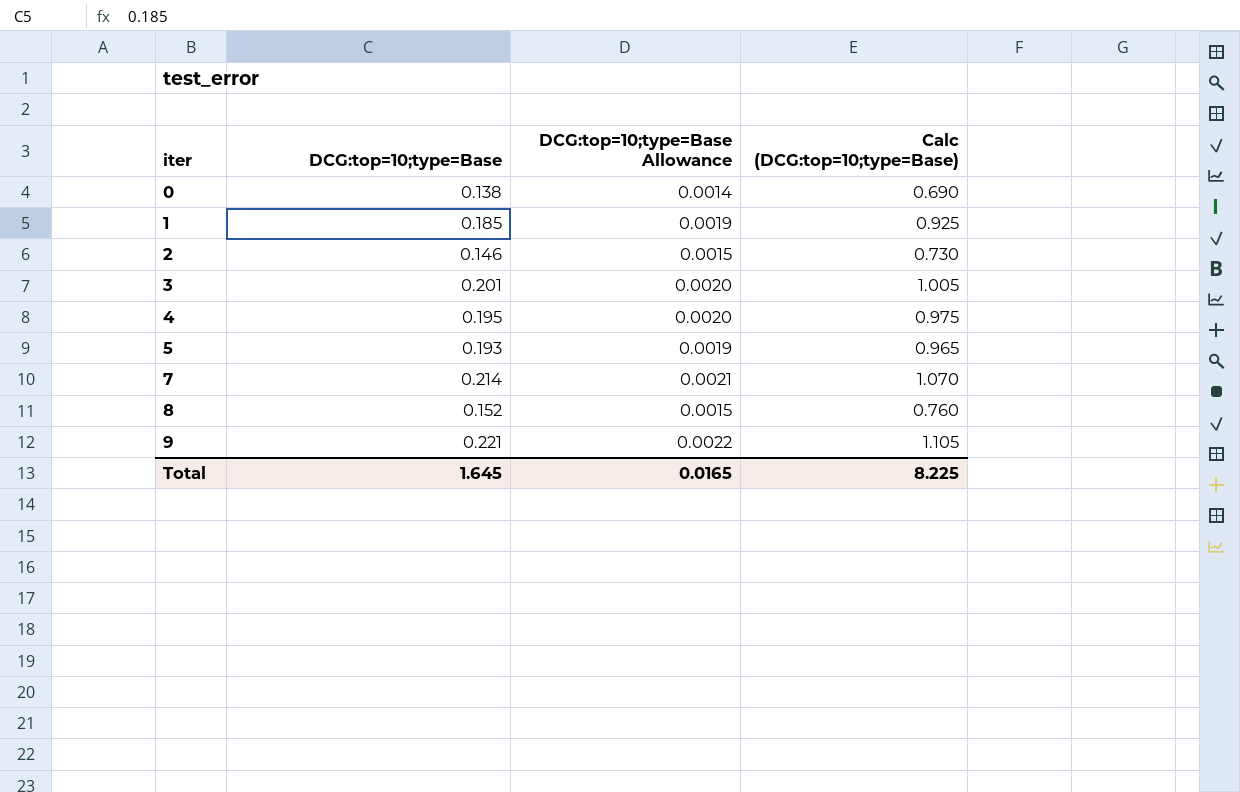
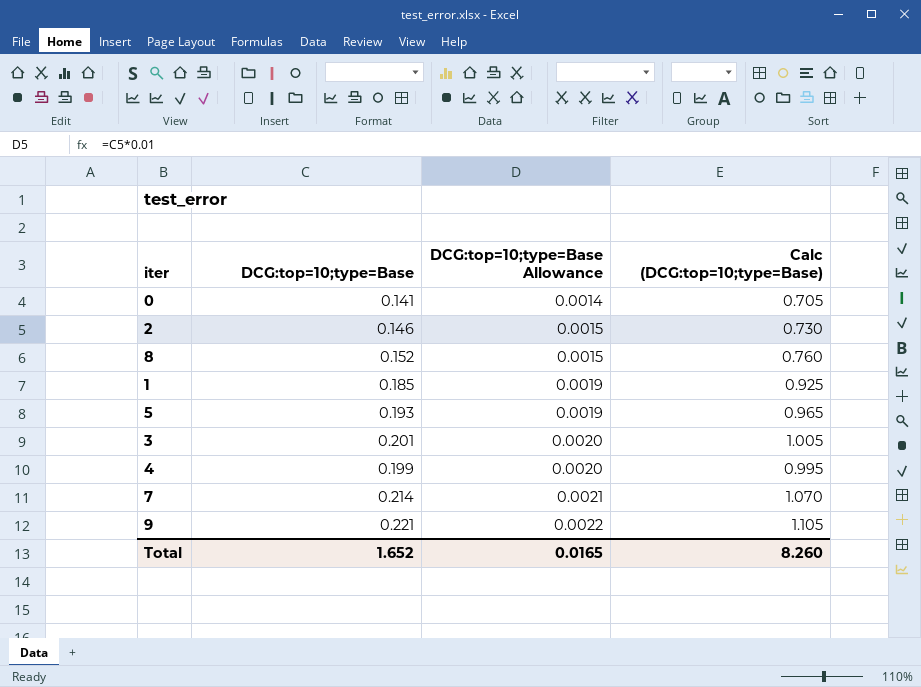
row order: iter ascending -> DCG:top=10;type=Base Allowance ascending
0 | DCG:top=10;type=Base: 0.138 -> 0.141
0 | Calc (DCG:top=10;type=Base): 0.690 -> 0.705
4 | DCG:top=10;type=Base: 0.195 -> 0.199
4 | Calc (DCG:top=10;type=Base): 0.975 -> 0.995
Total | DCG:top=10;type=Base: 1.645 -> 1.652
Total | Calc (DCG:top=10;type=Base): 8.225 -> 8.260

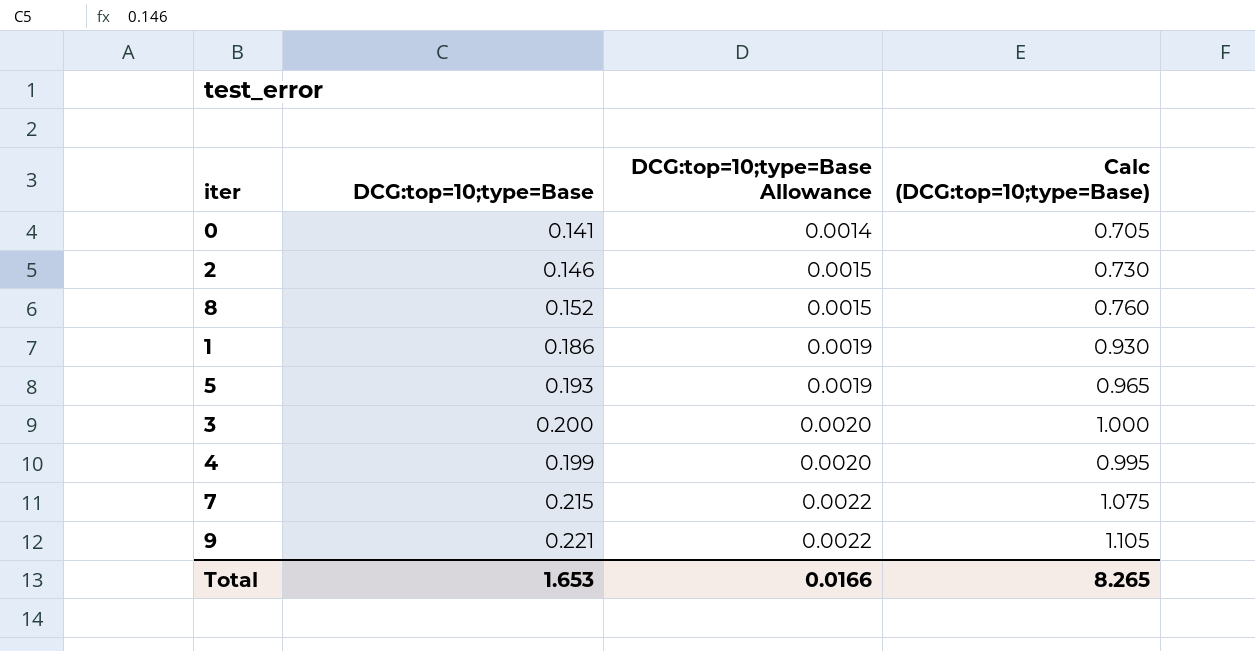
1 | DCG:top=10;type=Base: 0.185 -> 0.186
1 | Calc (DCG:top=10;type=Base): 0.925 -> 0.930
3 | DCG:top=10;type=Base: 0.201 -> 0.200
3 | Calc (DCG:top=10;type=Base): 1.005 -> 1.000
7 | DCG:top=10;type=Base: 0.214 -> 0.215
7 | DCG:top=10;type=Base Allowance: 0.0021 -> 0.0022
7 | Calc (DCG:top=10;type=Base): 1.070 -> 1.075
Total | DCG:top=10;type=Base: 1.652 -> 1.653
Total | DCG:top=10;type=Base Allowance: 0.0165 -> 0.0166
Total | Calc (DCG:top=10;type=Base): 8.260 -> 8.265

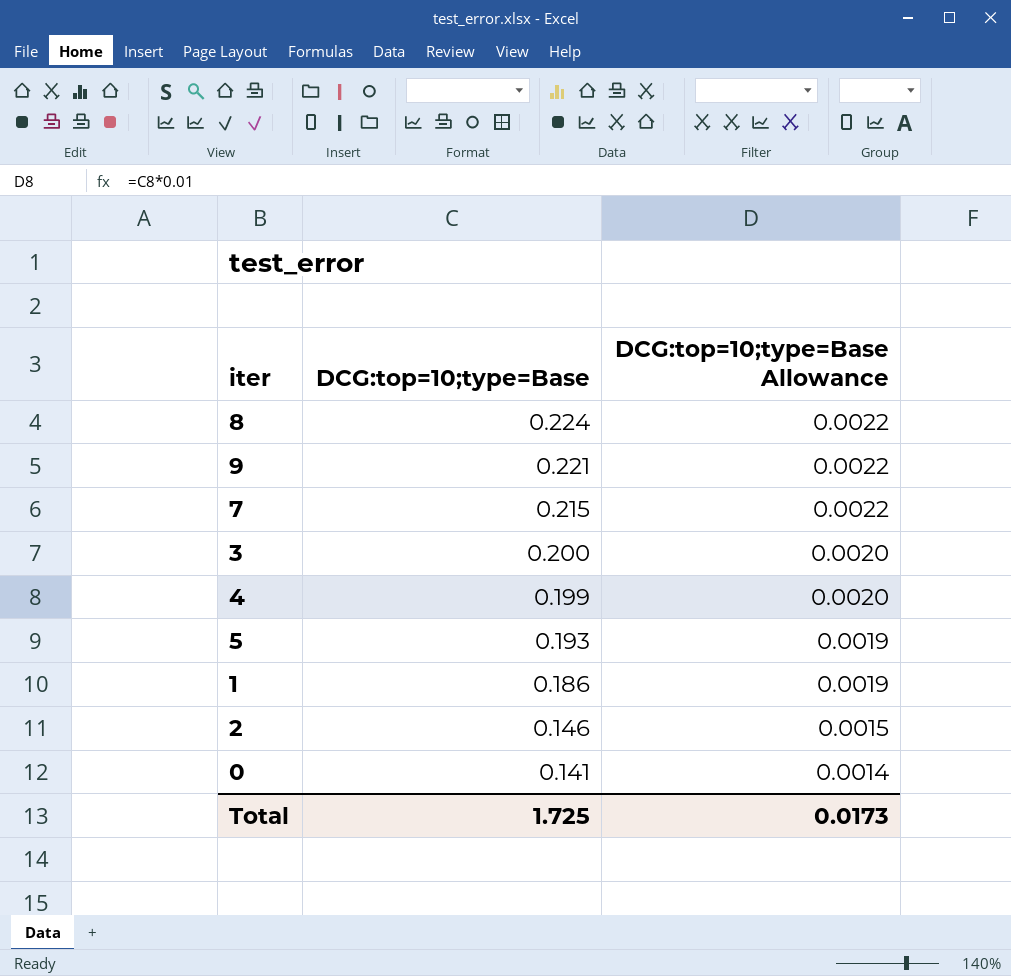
row order: DCG:top=10;type=Base Allowance ascending -> DCG:top=10;type=Base descending
column Calc (DCG:top=10;type=Base) | formula: [DCG:top=10;type=Base] * 5 -> none
8 | DCG:top=10;type=Base: 0.152 -> 0.224
8 | DCG:top=10;type=Base Allowance: 0.0015 -> 0.0022
Total | DCG:top=10;type=Base: 1.653 -> 1.725
Total | DCG:top=10;type=Base Allowance: 0.0166 -> 0.0173

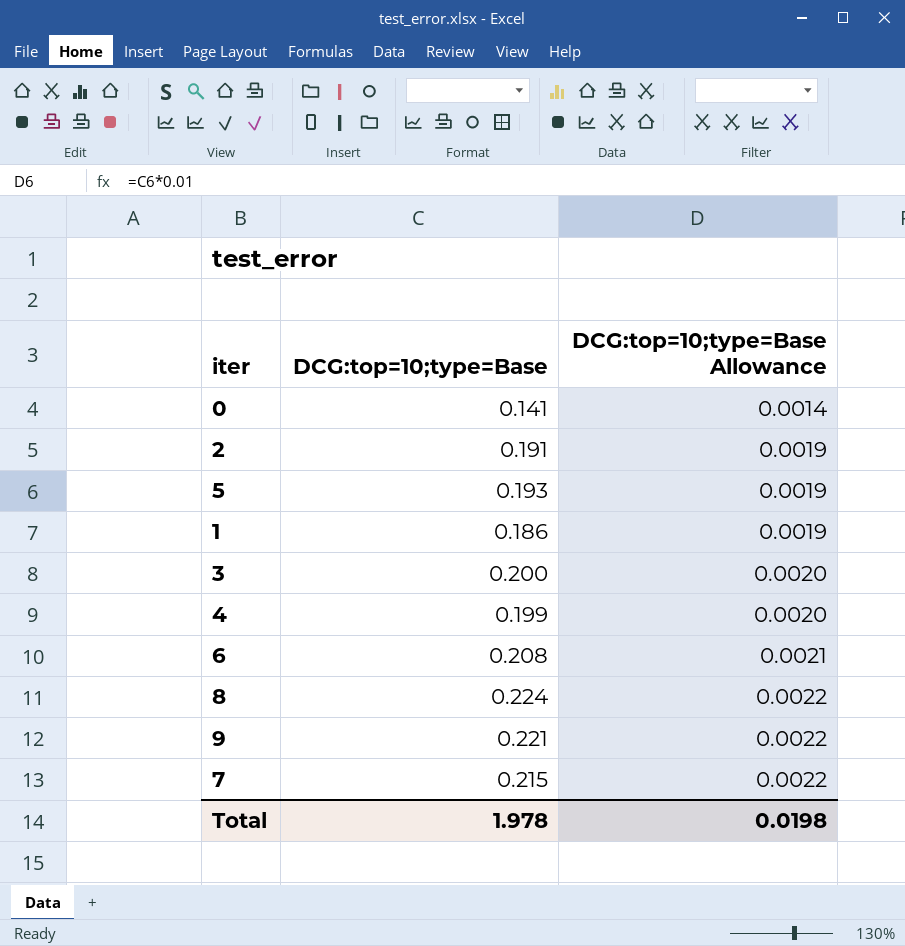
row order: DCG:top=10;type=Base descending -> DCG:top=10;type=Base Allowance ascending
2 | DCG:top=10;type=Base: 0.146 -> 0.191
2 | DCG:top=10;type=Base Allowance: 0.0015 -> 0.0019
row 6: none -> 0.208 | 0.0021
Total | DCG:top=10;type=Base: 1.725 -> 1.978
Total | DCG:top=10;type=Base Allowance: 0.0173 -> 0.0198

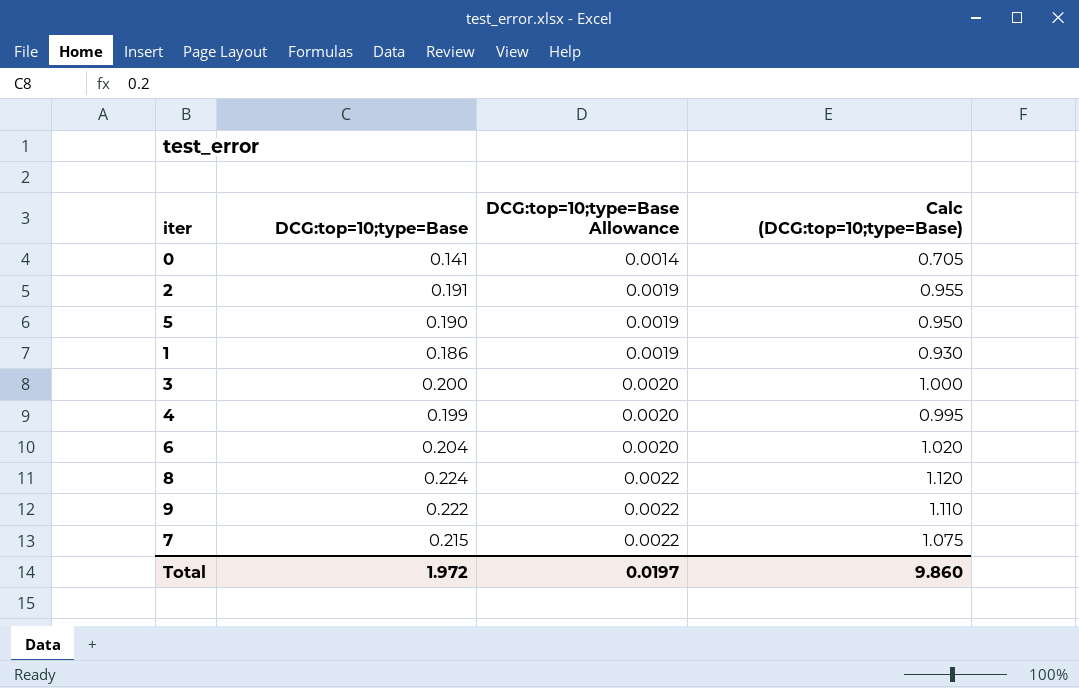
column Calc (DCG:top=10;type=Base) | formula: none -> [DCG:top=10;type=Base] * 5
5 | DCG:top=10;type=Base: 0.193 -> 0.190
6 | DCG:top=10;type=Base: 0.208 -> 0.204
6 | DCG:top=10;type=Base Allowance: 0.0021 -> 0.0020
9 | DCG:top=10;type=Base: 0.221 -> 0.222
Total | DCG:top=10;type=Base: 1.978 -> 1.972
Total | DCG:top=10;type=Base Allowance: 0.0198 -> 0.0197

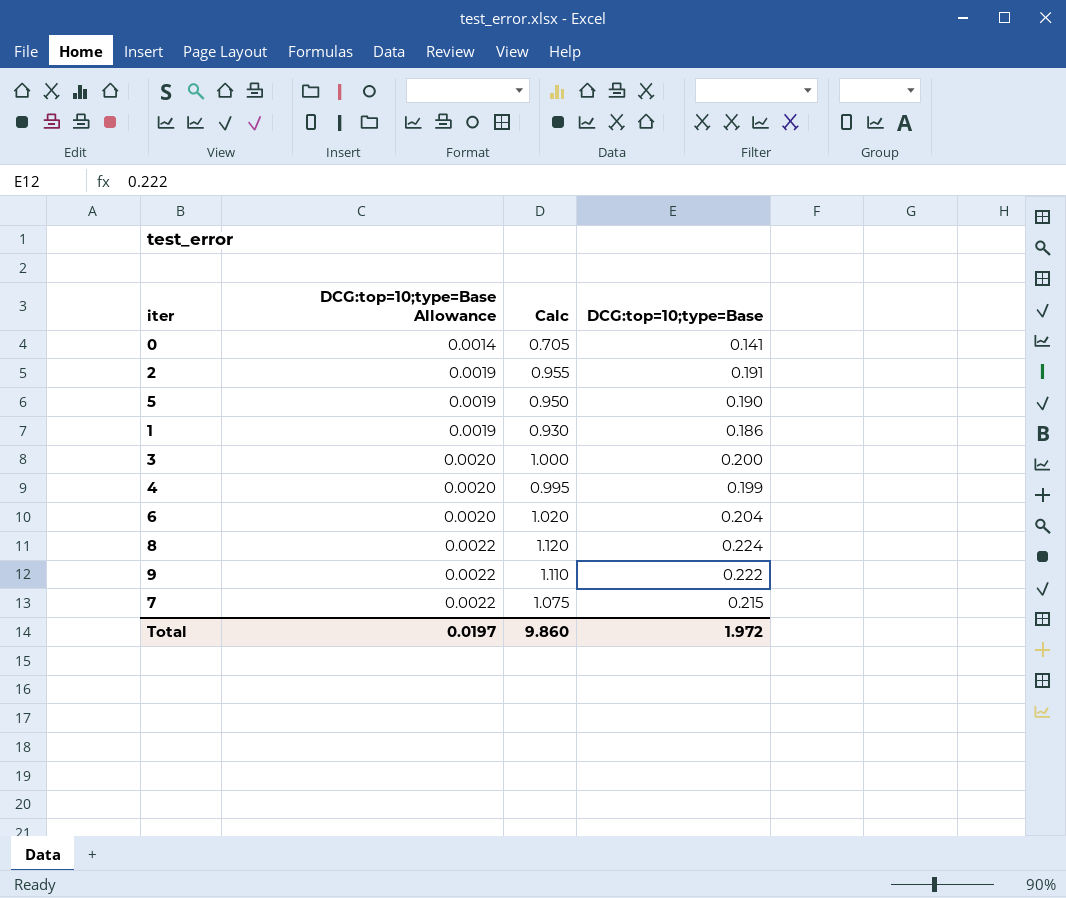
column name: Calc (DCG:top=10;type=Base) -> Calc
column DCG:top=10;type=Base | position: 2 -> 4

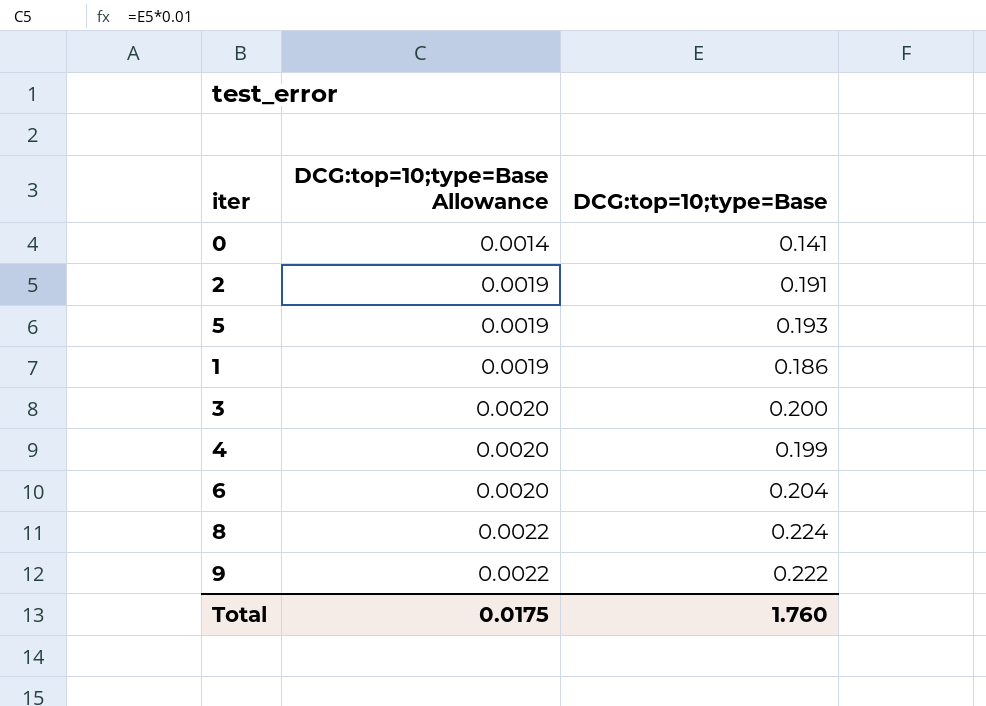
column Calc | formula: [DCG:top=10;type=Base] * 5 -> none
row 7: 0.0022 | 1.075 | 0.215 -> none
5 | DCG:top=10;type=Base: 0.190 -> 0.193
Total | DCG:top=10;type=Base Allowance: 0.0197 -> 0.0175
Total | DCG:top=10;type=Base: 1.972 -> 1.760

